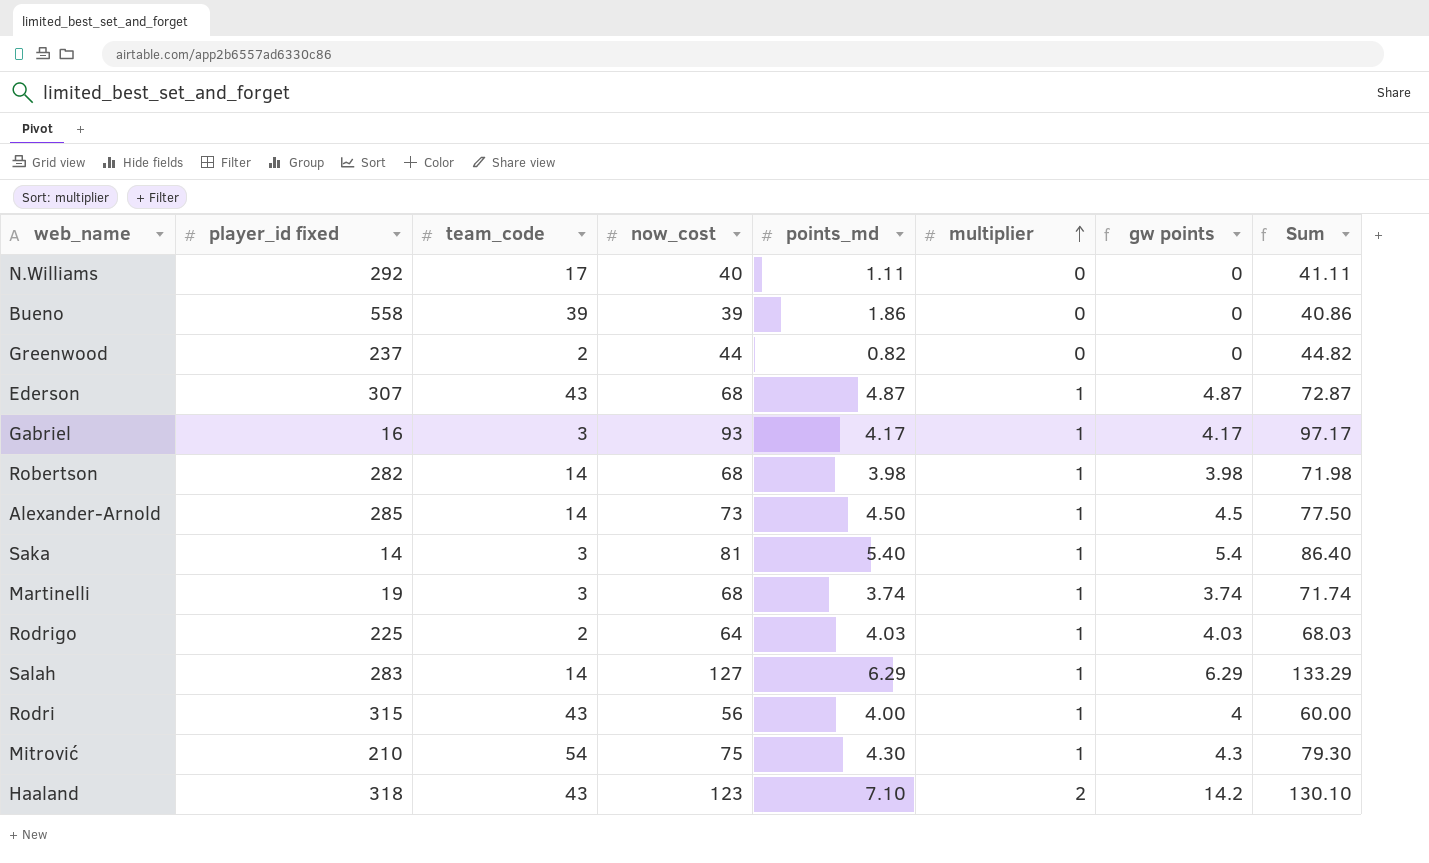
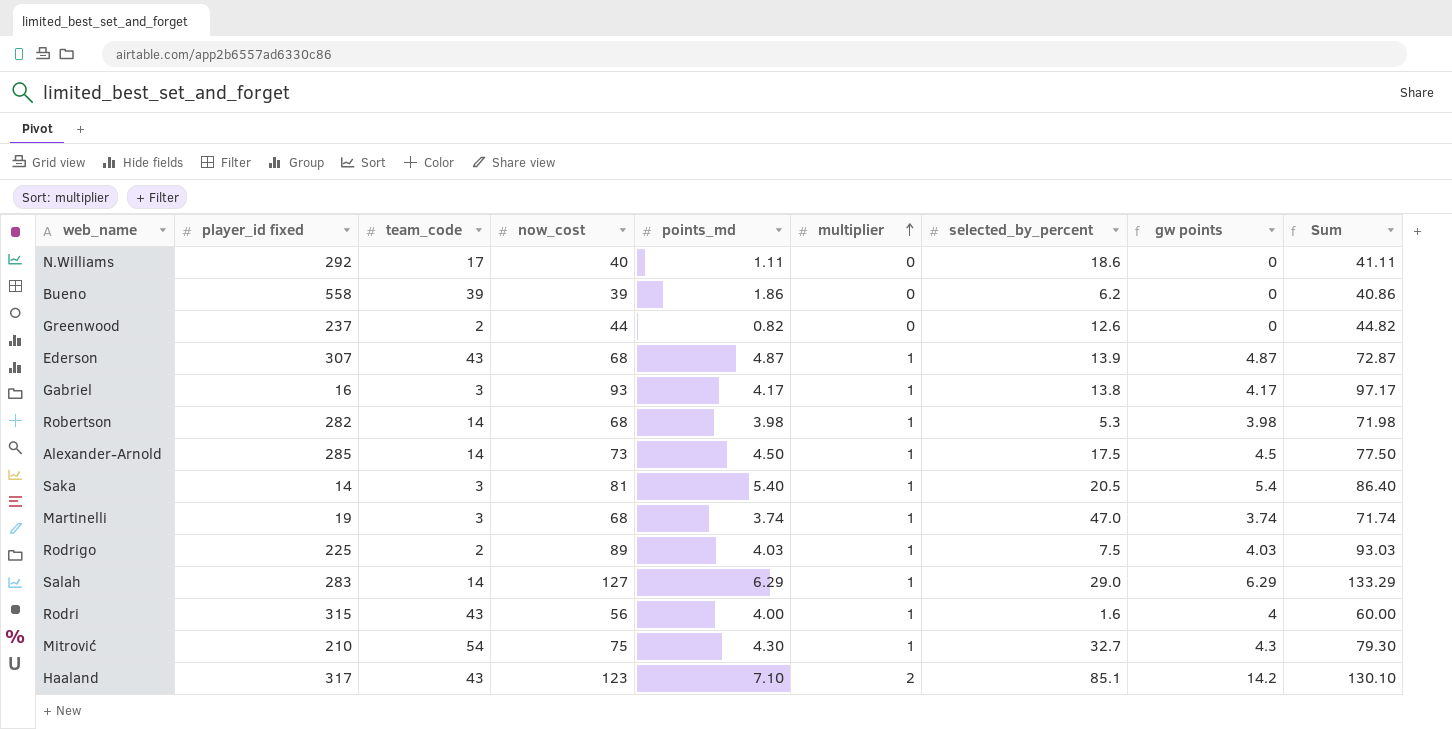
column selected_by_percent | position: none -> 7
Rodrigo | now_cost: 64 -> 89
Rodrigo | Sum: 68.03 -> 93.03
Haaland | player_id fixed: 318 -> 317

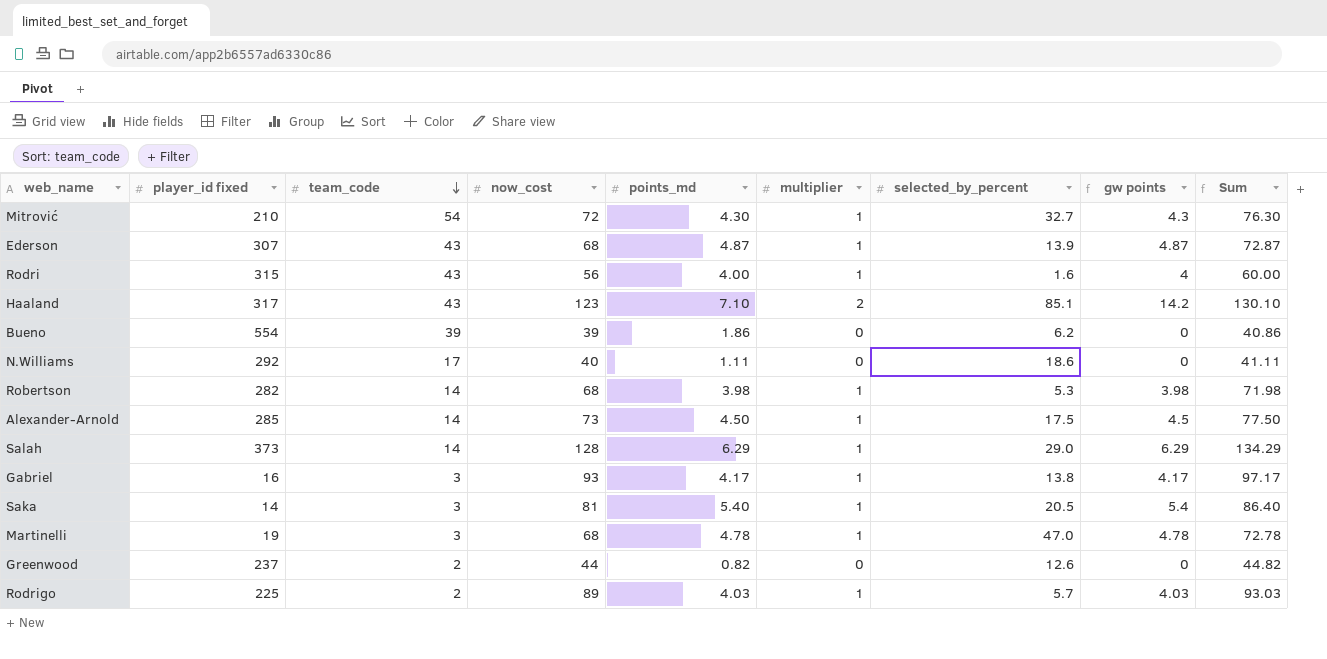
row order: multiplier ascending -> team_code descending
Mitrović | now_cost: 75 -> 72
Mitrović | Sum: 79.30 -> 76.30
Bueno | player_id fixed: 558 -> 554
Salah | player_id fixed: 283 -> 373
Salah | now_cost: 127 -> 128
Salah | Sum: 133.29 -> 134.29
Martinelli | points_md: 3.74 -> 4.78
Martinelli | gw points: 3.74 -> 4.78
Martinelli | Sum: 71.74 -> 72.78
Rodrigo | selected_by_percent: 7.5 -> 5.7

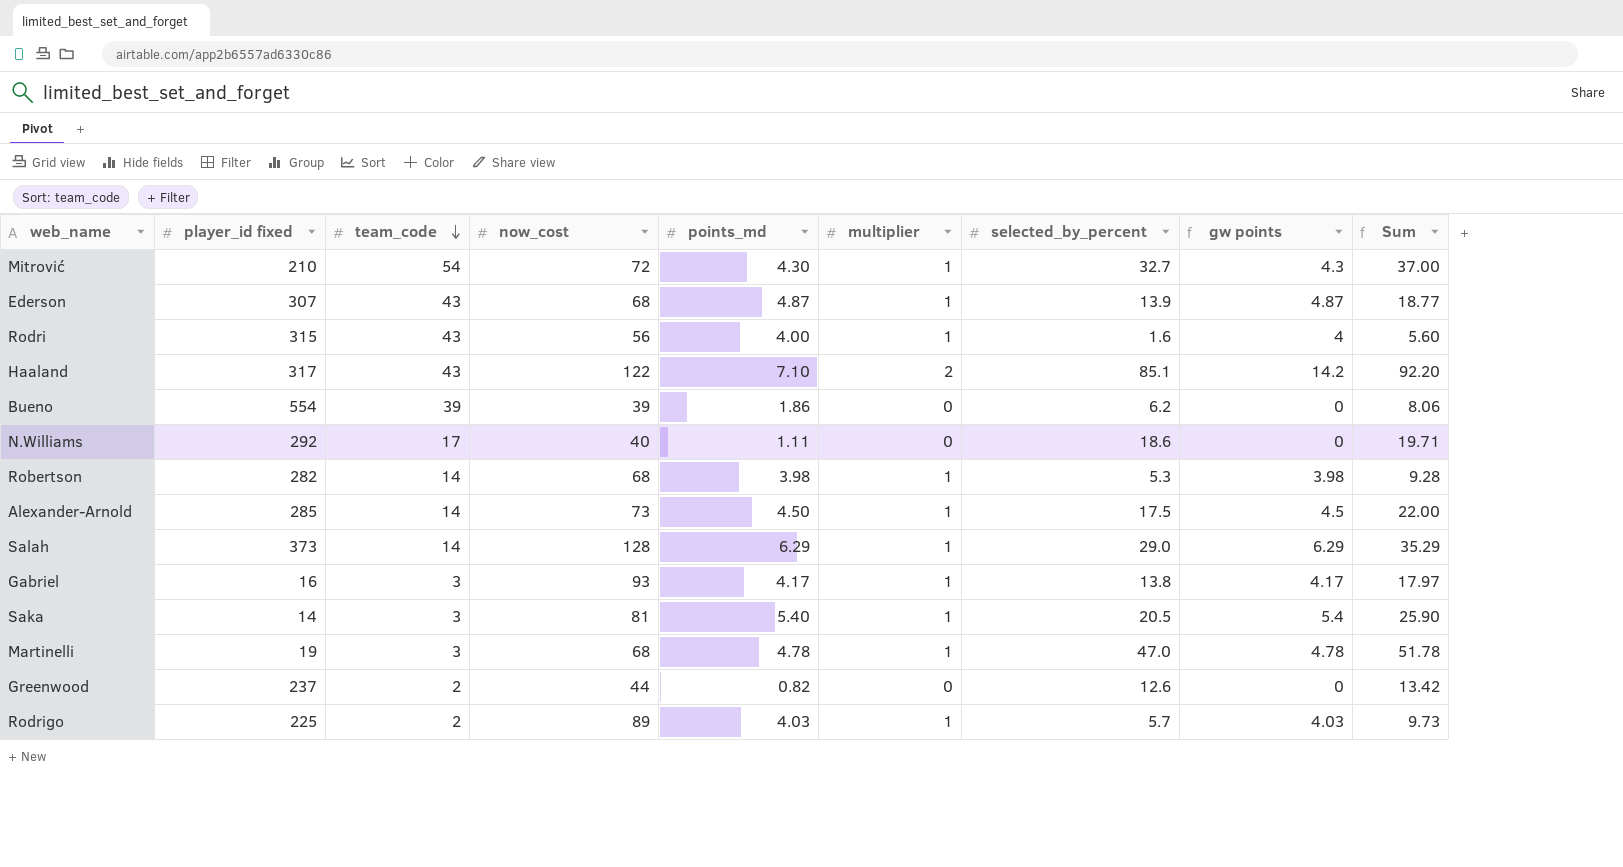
column Sum | formula: [now_cost] + [points_md] -> [points_md] + [selected_by_percent]
Haaland | now_cost: 123 -> 122

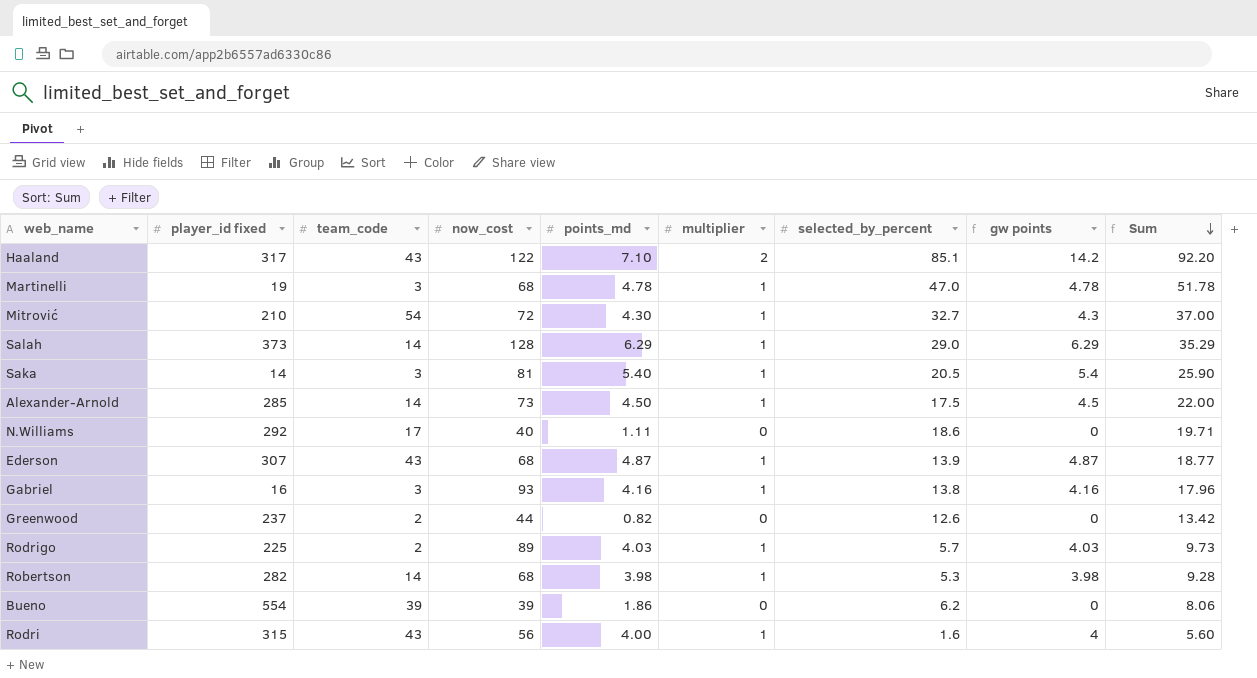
row order: team_code descending -> Sum descending
Gabriel | points_md: 4.17 -> 4.16
Gabriel | gw points: 4.17 -> 4.16
Gabriel | Sum: 17.97 -> 17.96

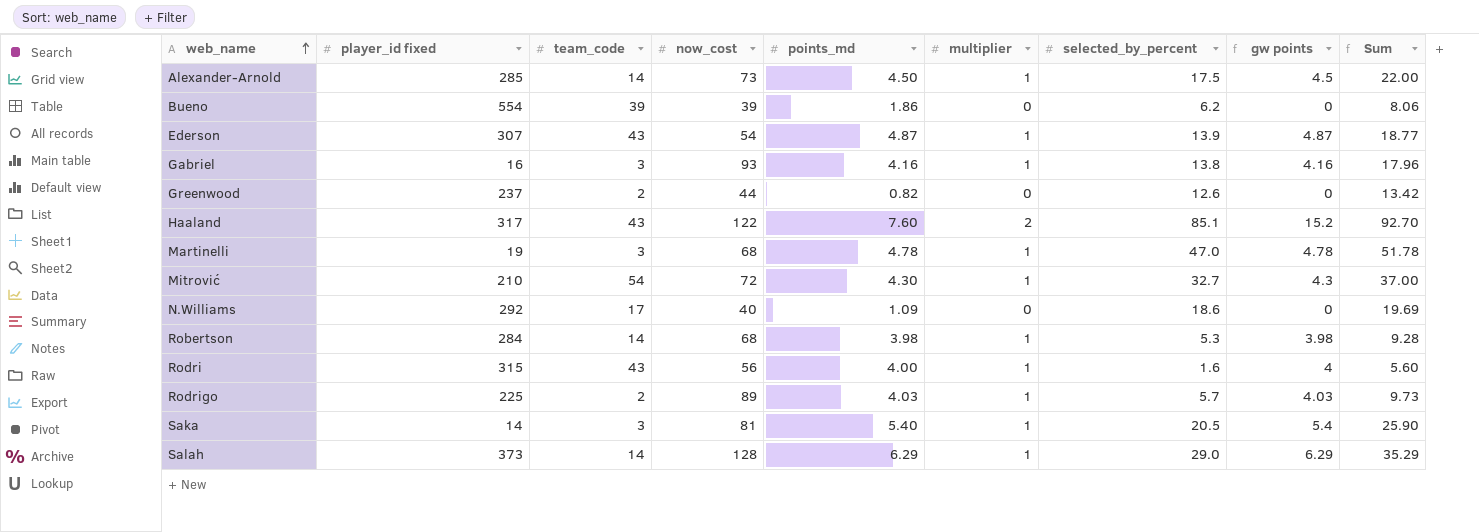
row order: Sum descending -> web_name ascending
Ederson | now_cost: 68 -> 54
Haaland | points_md: 7.10 -> 7.60
Haaland | gw points: 14.2 -> 15.2
Haaland | Sum: 92.20 -> 92.70
N.Williams | points_md: 1.11 -> 1.09
N.Williams | Sum: 19.71 -> 19.69
Robertson | player_id fixed: 282 -> 284

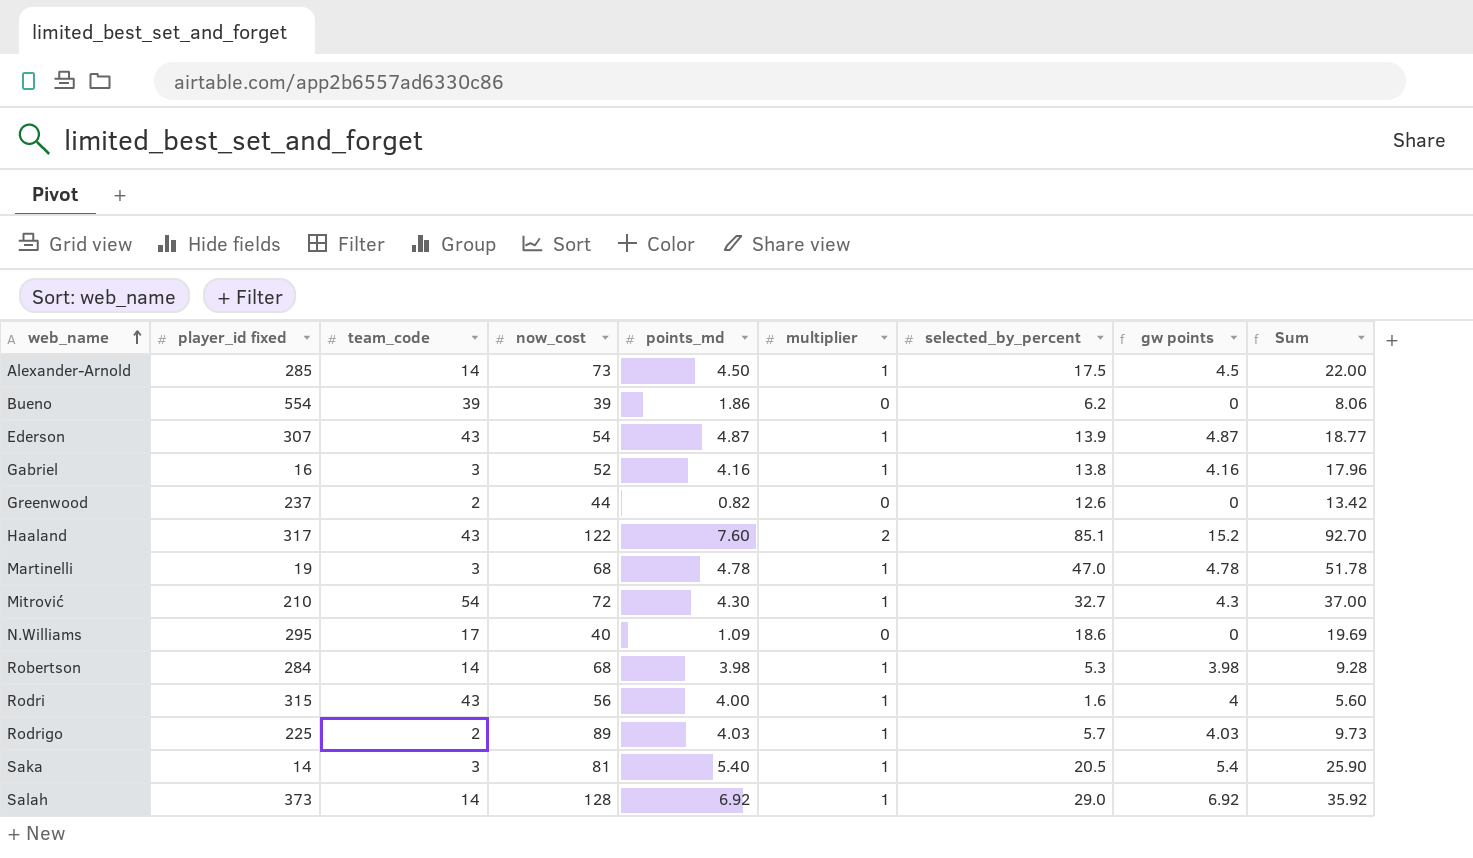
Gabriel | now_cost: 93 -> 52
N.Williams | player_id fixed: 292 -> 295
Salah | points_md: 6.29 -> 6.92
Salah | gw points: 6.29 -> 6.92
Salah | Sum: 35.29 -> 35.92

